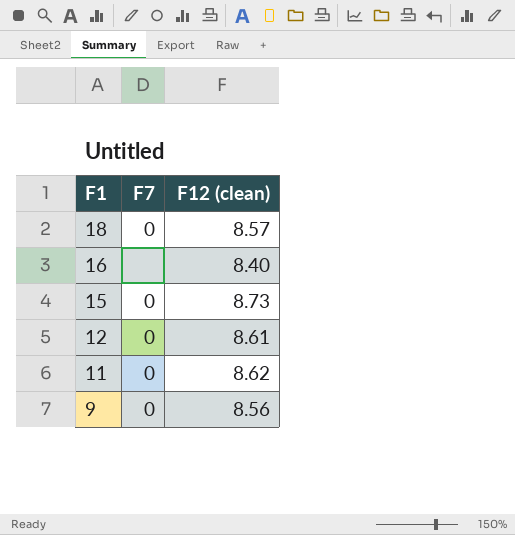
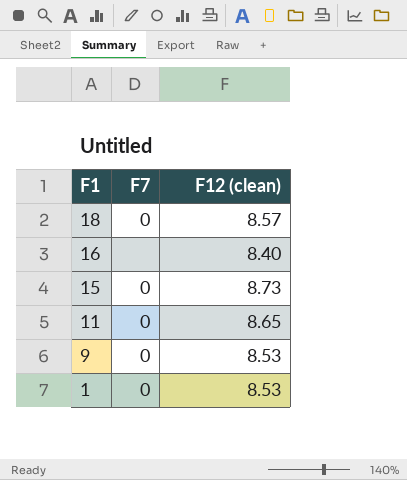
row 12: 0 | 8.61 -> none
11 | F12 (clean): 8.62 -> 8.65
9 | F12 (clean): 8.56 -> 8.53
row 1: none -> 0 | 8.53

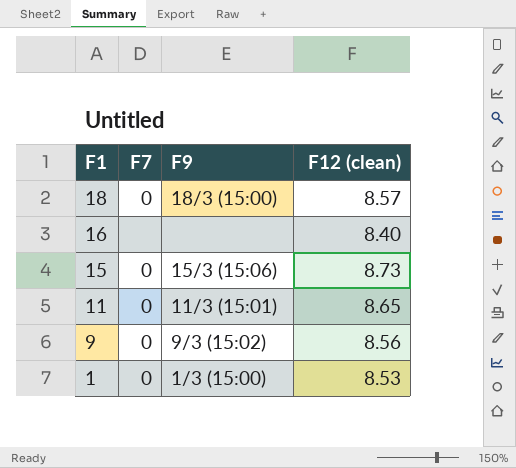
column F9 | position: none -> 3
9 | F12 (clean): 8.53 -> 8.56

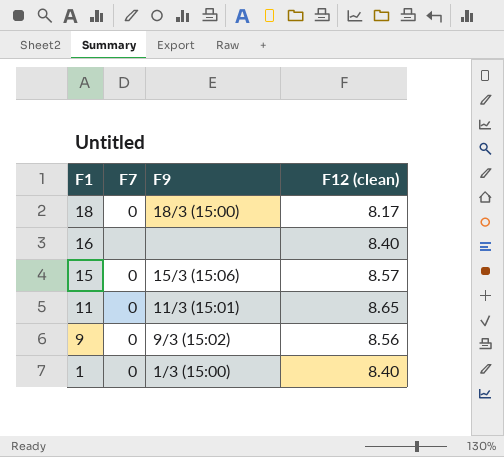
18 | F12 (clean): 8.57 -> 8.17
15 | F12 (clean): 8.73 -> 8.57
1 | F12 (clean): 8.53 -> 8.40

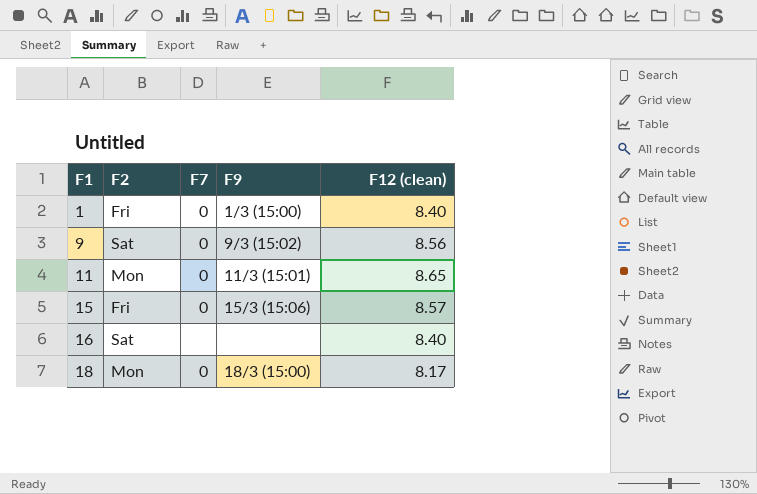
row order: F1 descending -> F1 ascending
column F2 | position: none -> 2

